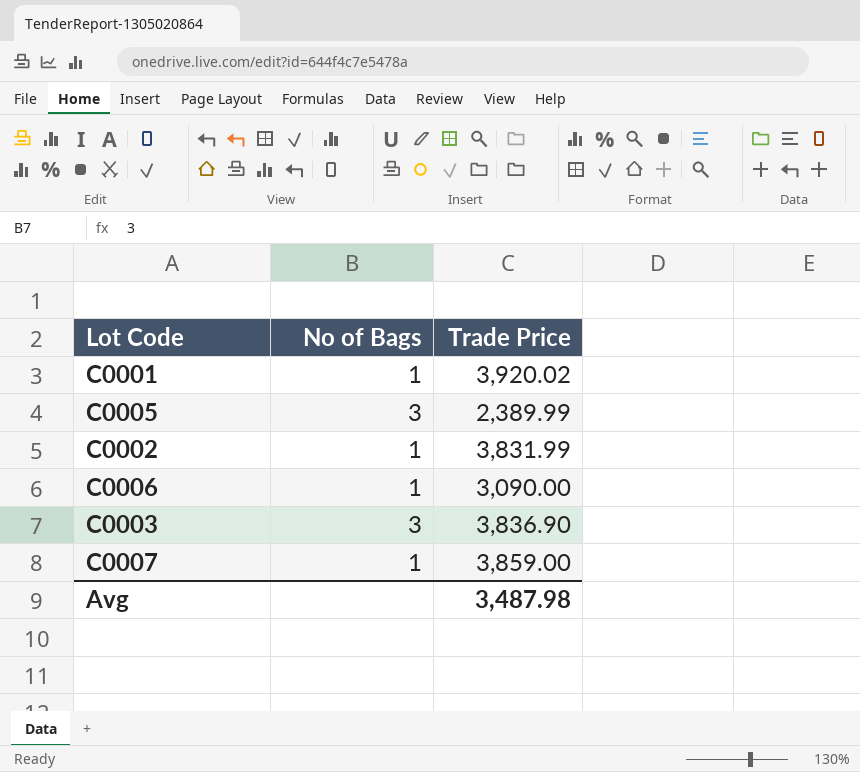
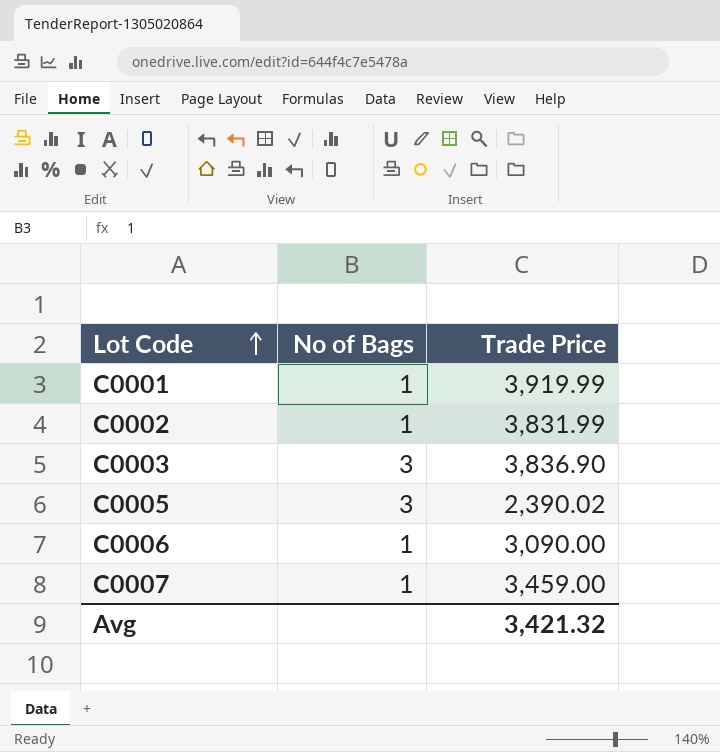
row order: none -> Lot Code ascending
C0001 | Trade Price: 3,920.02 -> 3,919.99
C0005 | Trade Price: 2,389.99 -> 2,390.02
C0007 | Trade Price: 3,859.00 -> 3,459.00
Avg | Trade Price: 3,487.98 -> 3,421.32

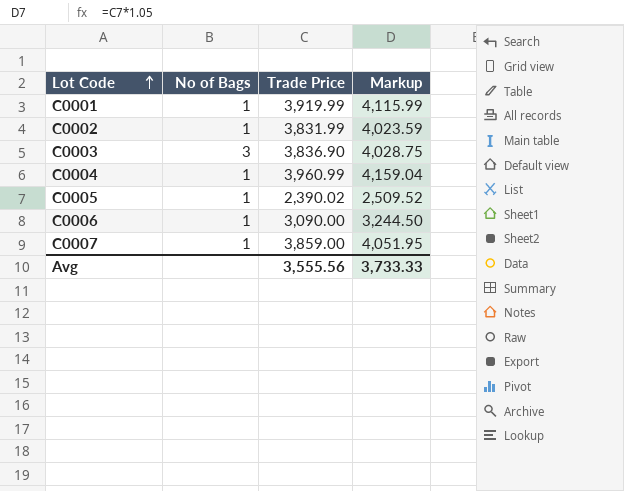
column Markup | formula: none -> [Trade Price] * 1.05
row C0004: none -> 1 | 3,960.99 | 4,159.04
C0005 | No of Bags: 3 -> 1
C0007 | Trade Price: 3,459.00 -> 3,859.00
Avg | Trade Price: 3,421.32 -> 3,555.56

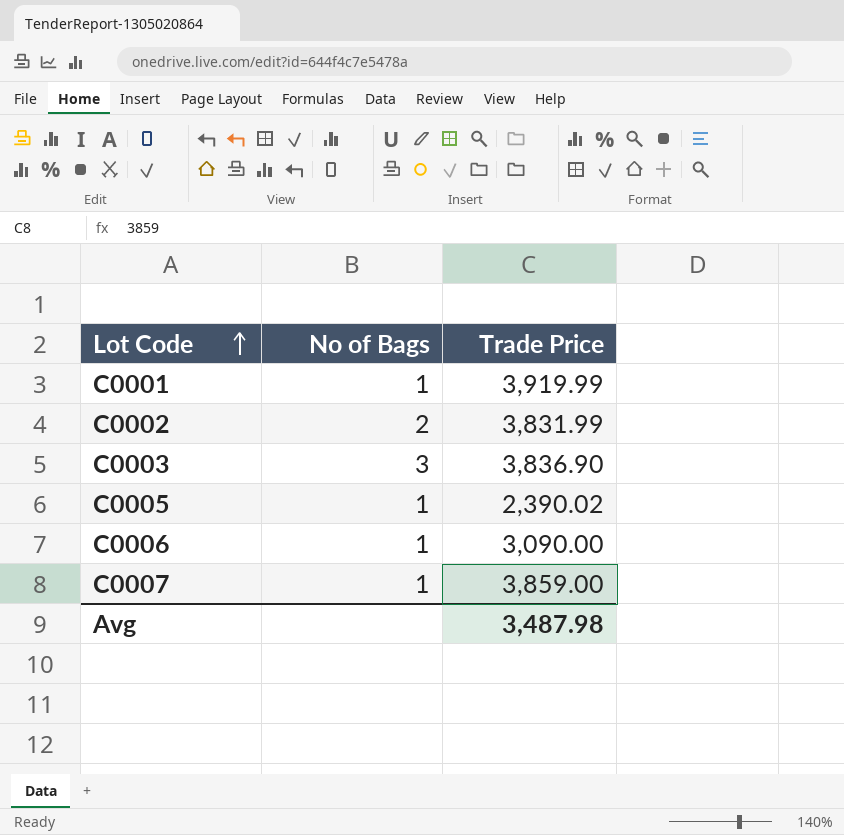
column Markup | formula: [Trade Price] * 1.05 -> none
row C0004: 1 | 3,960.99 | 4,159.04 -> none
C0002 | No of Bags: 1 -> 2
Avg | Trade Price: 3,555.56 -> 3,487.98

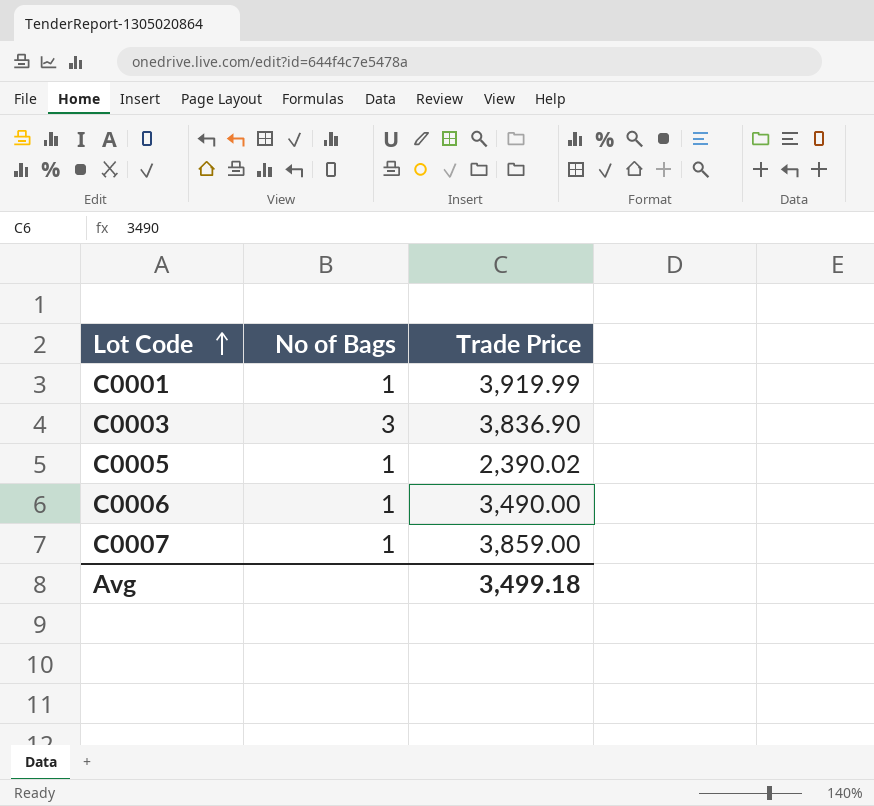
row C0002: 2 | 3,831.99 -> none
C0006 | Trade Price: 3,090.00 -> 3,490.00
Avg | Trade Price: 3,487.98 -> 3,499.18

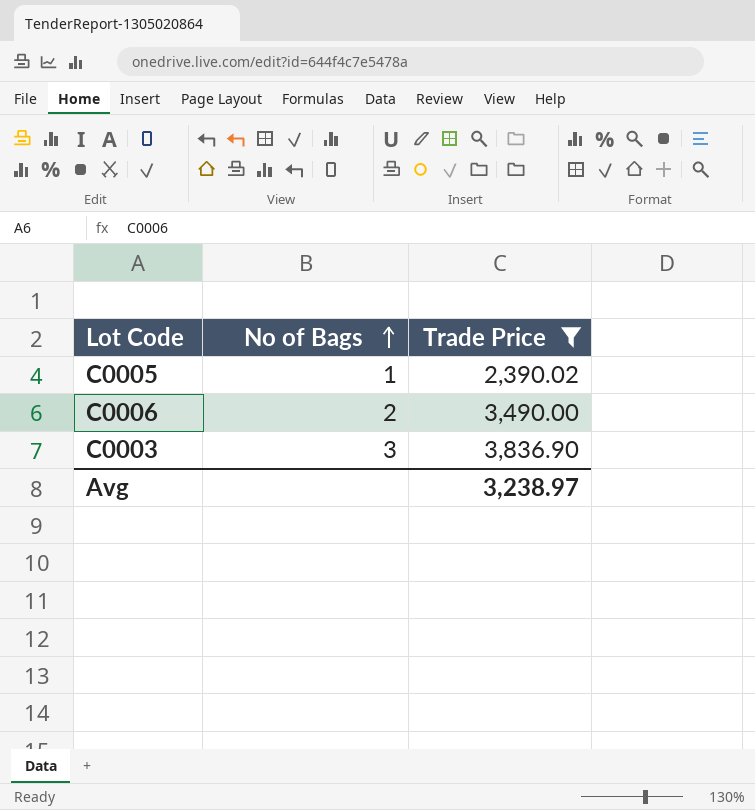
filter: none -> Trade Price <= 3,836.90
row order: Lot Code ascending -> No of Bags ascending
C0006 | No of Bags: 1 -> 2
Avg | Trade Price: 3,499.18 -> 3,238.97

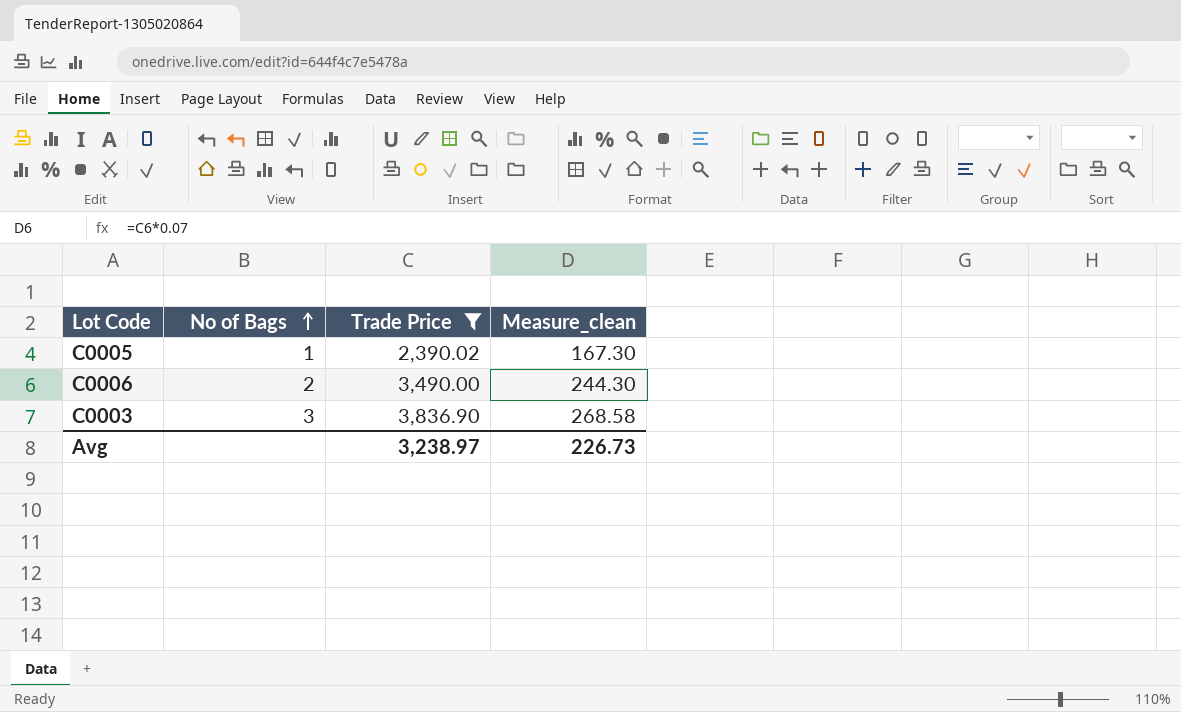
column Measure_clean | formula: none -> [Trade Price] * 0.07

